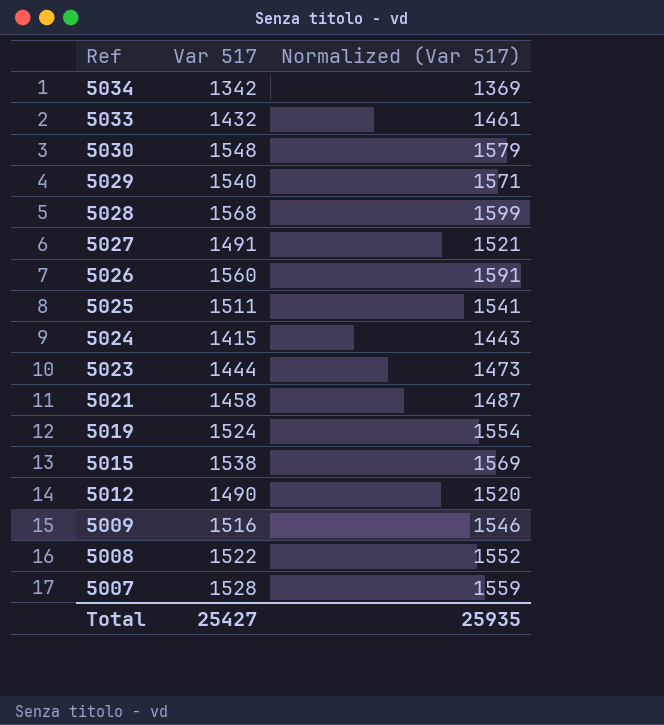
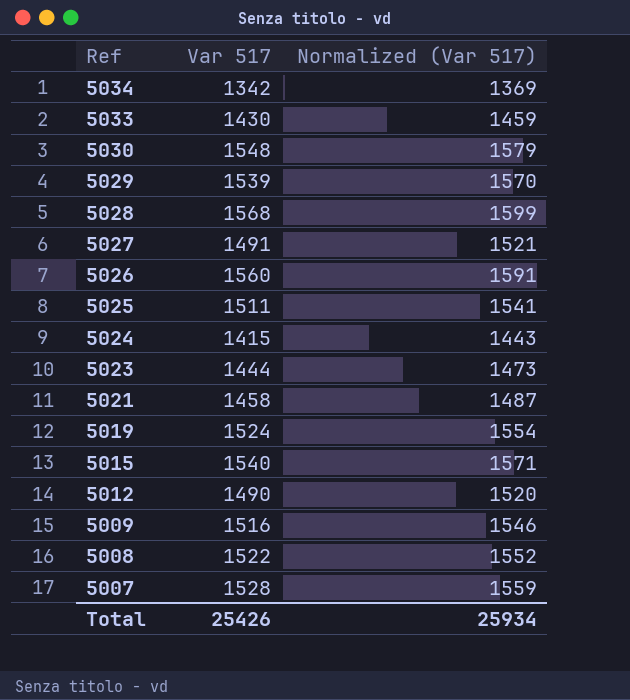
5033 | Var 517: 1432 -> 1430
5033 | Normalized (Var 517): 1461 -> 1459
5029 | Var 517: 1540 -> 1539
5029 | Normalized (Var 517): 1571 -> 1570
5015 | Var 517: 1538 -> 1540
5015 | Normalized (Var 517): 1569 -> 1571
Total | Var 517: 25427 -> 25426
Total | Normalized (Var 517): 25935 -> 25934

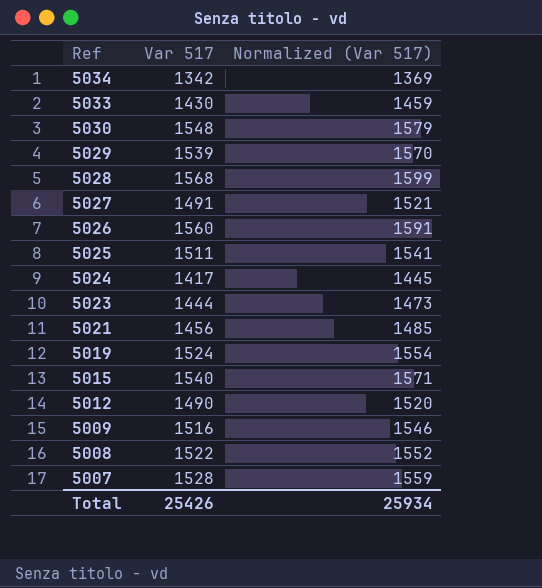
5024 | Var 517: 1415 -> 1417
5024 | Normalized (Var 517): 1443 -> 1445
5021 | Var 517: 1458 -> 1456
5021 | Normalized (Var 517): 1487 -> 1485

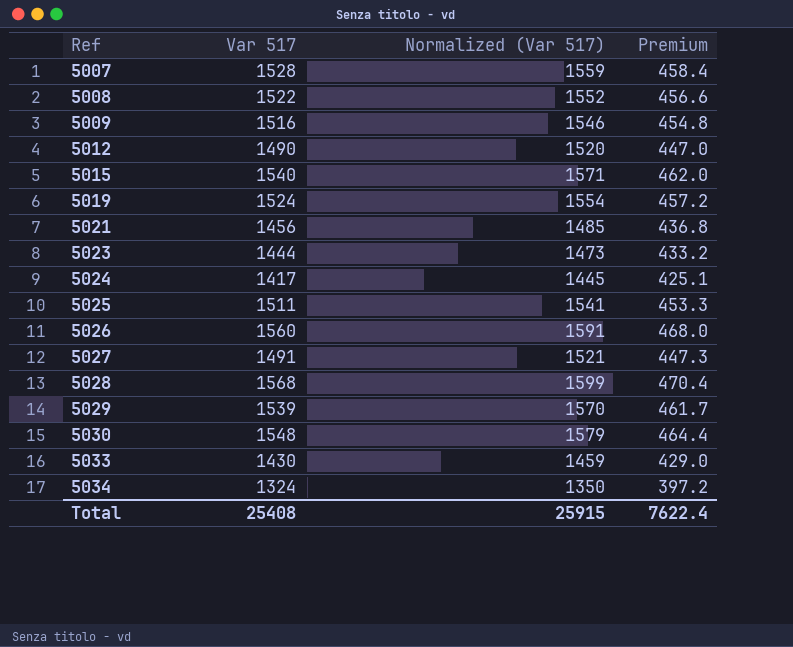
row order: Ref descending -> Ref ascending
column Premium | formula: none -> [Var 517] * 0.3
5034 | Var 517: 1342 -> 1324
5034 | Normalized (Var 517): 1369 -> 1350
Total | Var 517: 25426 -> 25408
Total | Normalized (Var 517): 25934 -> 25915

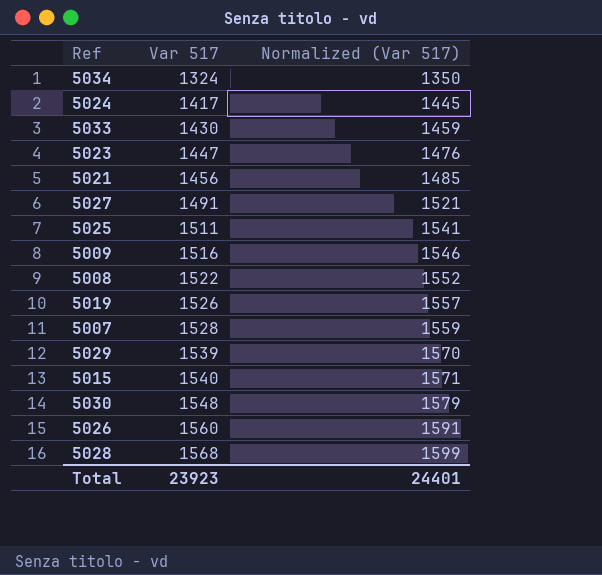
row order: Ref ascending -> Var 517 ascending
column Premium | formula: [Var 517] * 0.3 -> none
row 5012: 1490 | 1520 | 447.0 -> none
5023 | Var 517: 1444 -> 1447
5023 | Normalized (Var 517): 1473 -> 1476
5019 | Var 517: 1524 -> 1526
5019 | Normalized (Var 517): 1554 -> 1557
Total | Var 517: 25408 -> 23923
Total | Normalized (Var 517): 25915 -> 24401

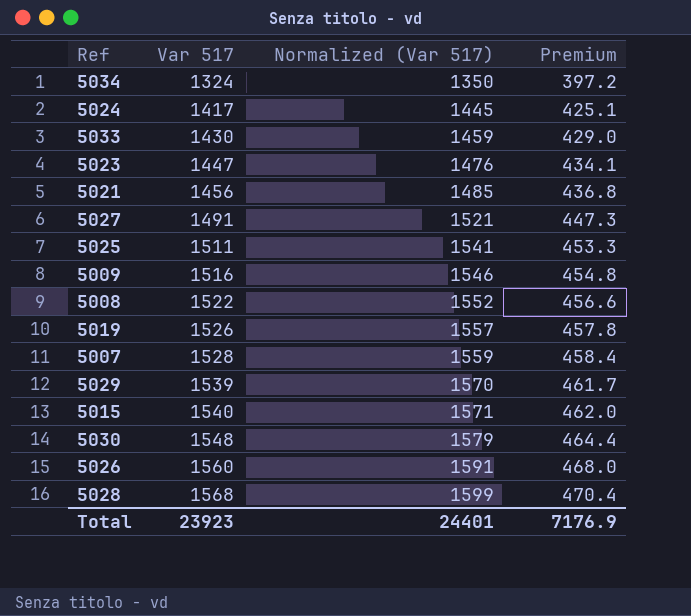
column Premium | formula: none -> [Var 517] * 0.3

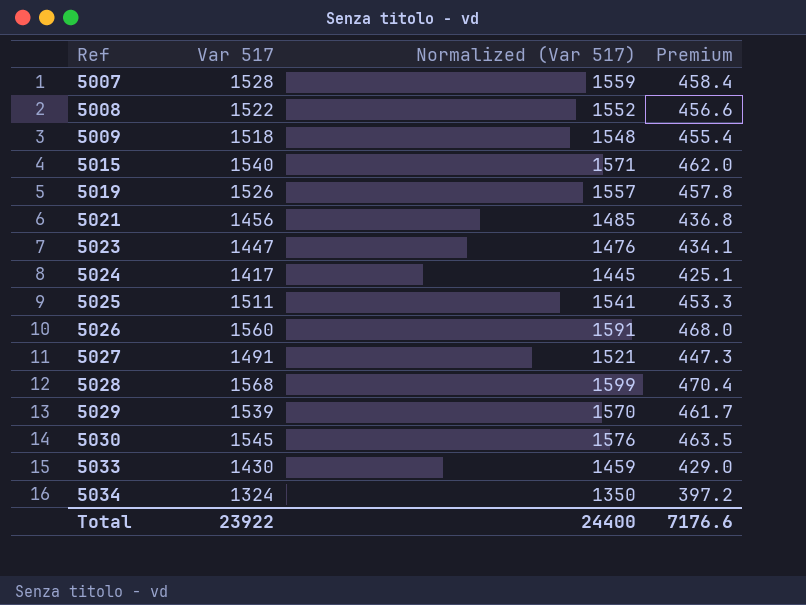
row order: Var 517 ascending -> Ref ascending
5009 | Var 517: 1516 -> 1518
5009 | Normalized (Var 517): 1546 -> 1548
5009 | Premium: 454.8 -> 455.4
5030 | Var 517: 1548 -> 1545
5030 | Normalized (Var 517): 1579 -> 1576
5030 | Premium: 464.4 -> 463.5
Total | Var 517: 23923 -> 23922
Total | Normalized (Var 517): 24401 -> 24400
Total | Premium: 7176.9 -> 7176.6

